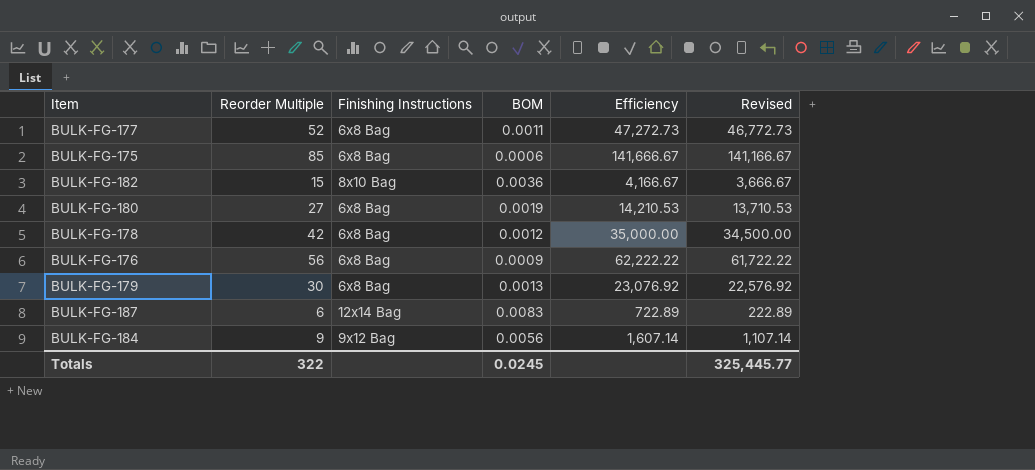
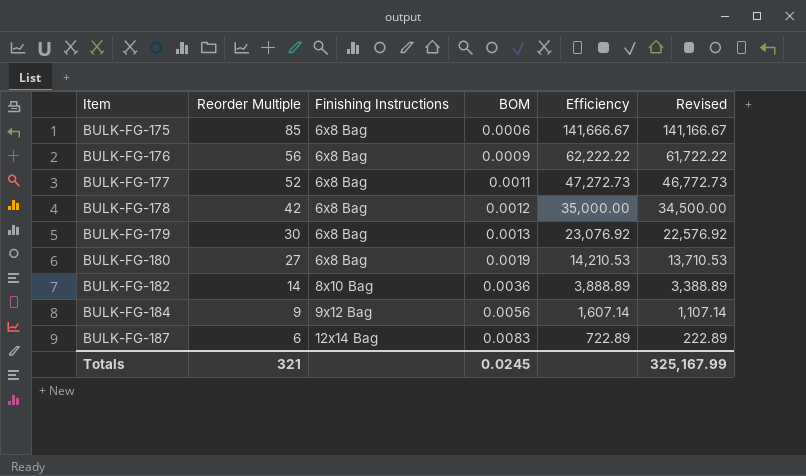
row order: none -> Item ascending
BULK-FG-182 | Reorder Multiple: 15 -> 14
BULK-FG-182 | Efficiency: 4,166.67 -> 3,888.89
BULK-FG-182 | Revised: 3,666.67 -> 3,388.89
Totals | Reorder Multiple: 322 -> 321
Totals | Revised: 325,445.77 -> 325,167.99

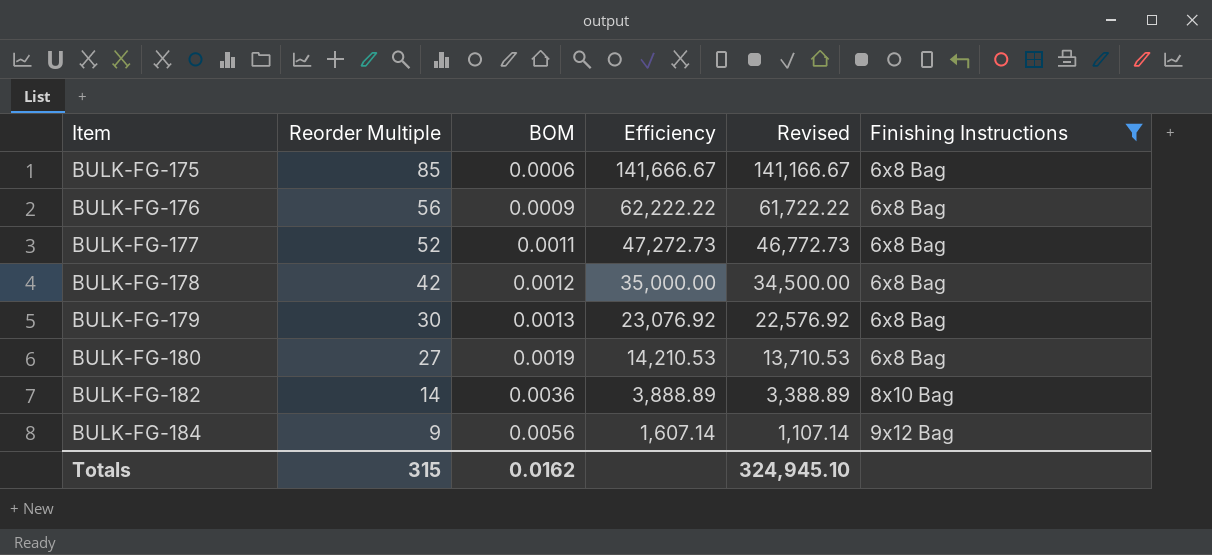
filter: none -> Finishing Instructions != 12x14 Bag
column Finishing Instructions | position: 3 -> 6
Totals | Reorder Multiple: 321 -> 315
Totals | BOM: 0.0245 -> 0.0162
Totals | Revised: 325,167.99 -> 324,945.10

